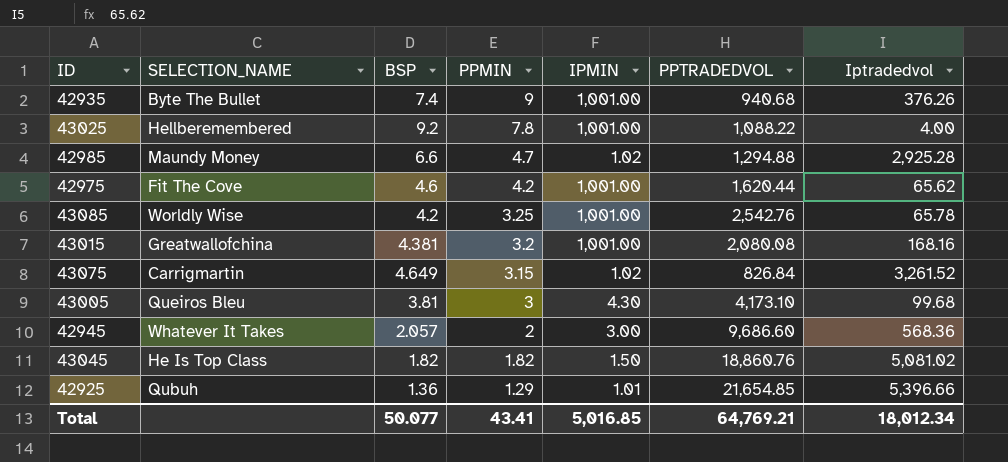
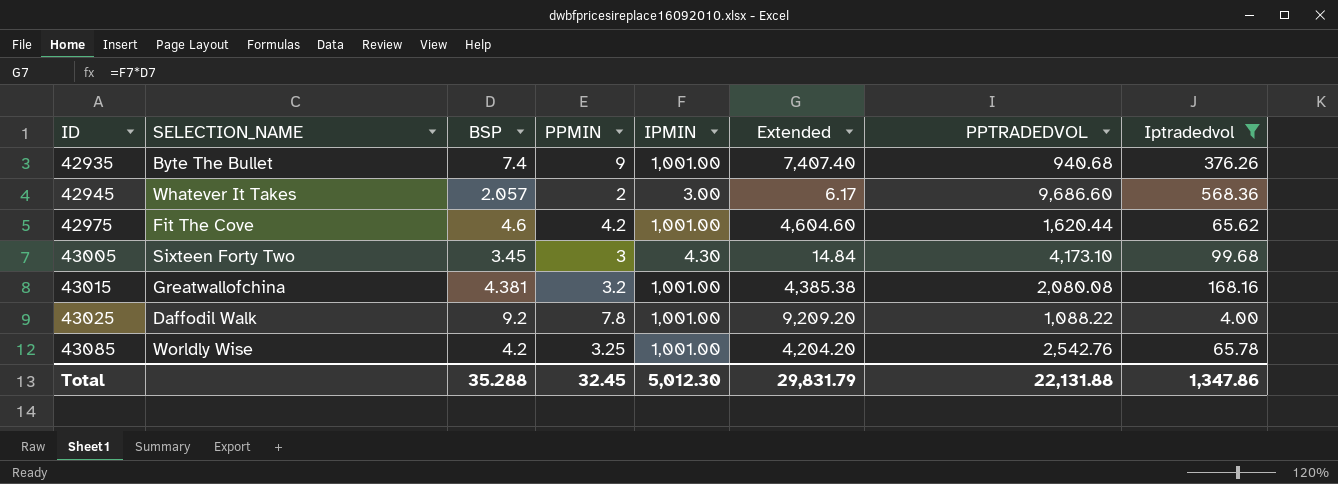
filter: none -> Iptradedvol <= 568.36
row order: PPMIN descending -> ID ascending
column Extended | formula: none -> [BSP] * [IPMIN]
43005 | SELECTION_NAME: Queiros Bleu -> Sixteen Forty Two
43005 | BSP: 3.81 -> 3.45
43025 | SELECTION_NAME: Hellberemembered -> Daffodil Walk
Total | BSP: 50.077 -> 35.288
Total | PPMIN: 43.41 -> 32.45
Total | IPMIN: 5,016.85 -> 5,012.30
Total | PPTRADEDVOL: 64,769.21 -> 22,131.88
Total | Iptradedvol: 18,012.34 -> 1,347.86

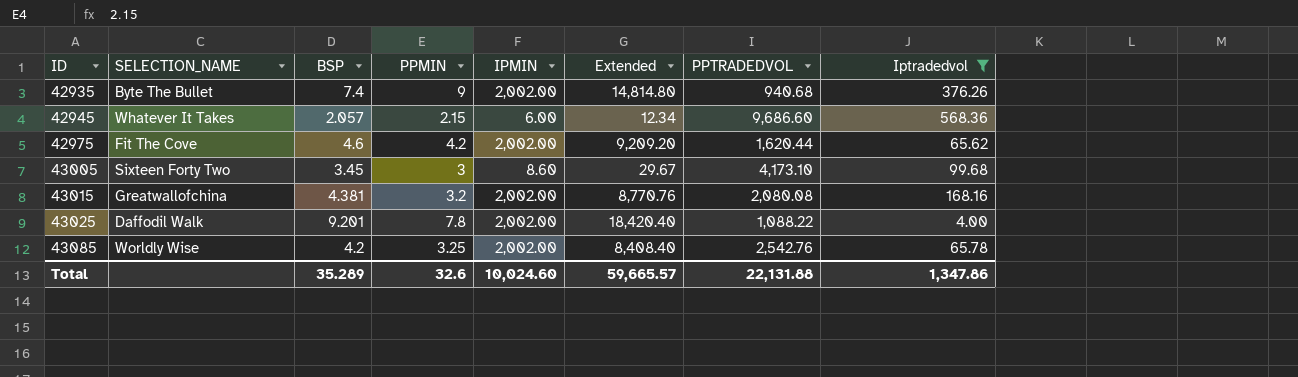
42935 | IPMIN: 1,001.00 -> 2,002.00
42935 | Extended: 7,407.40 -> 14,814.80
42945 | PPMIN: 2 -> 2.15
42945 | IPMIN: 3.00 -> 6.00
42945 | Extended: 6.17 -> 12.34
42975 | IPMIN: 1,001.00 -> 2,002.00
42975 | Extended: 4,604.60 -> 9,209.20
43005 | IPMIN: 4.30 -> 8.60
43005 | Extended: 14.84 -> 29.67
43015 | IPMIN: 1,001.00 -> 2,002.00
43015 | Extended: 4,385.38 -> 8,770.76
43025 | BSP: 9.2 -> 9.201
43025 | IPMIN: 1,001.00 -> 2,002.00
43025 | Extended: 9,209.20 -> 18,420.40
43085 | IPMIN: 1,001.00 -> 2,002.00
43085 | Extended: 4,204.20 -> 8,408.40
Total | BSP: 35.288 -> 35.289
Total | PPMIN: 32.45 -> 32.6
Total | IPMIN: 5,012.30 -> 10,024.60
Total | Extended: 29,831.79 -> 59,665.57

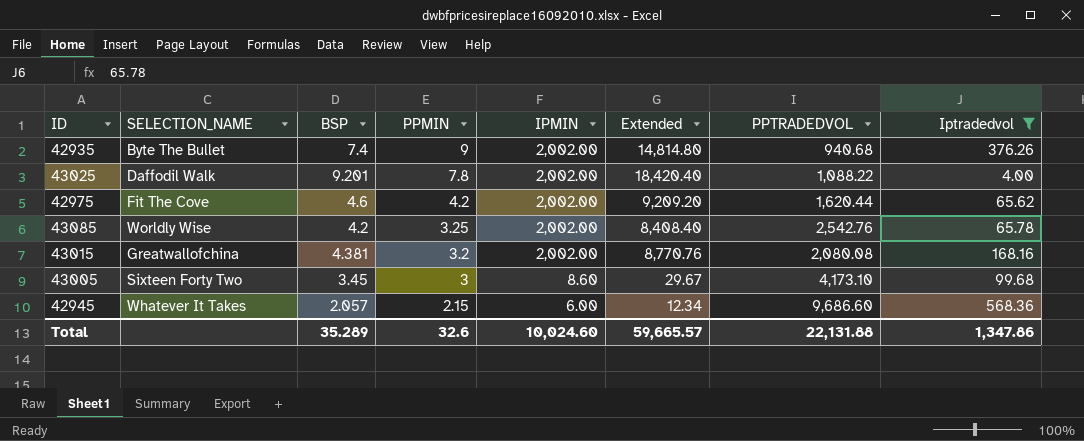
row order: ID ascending -> PPMIN descending

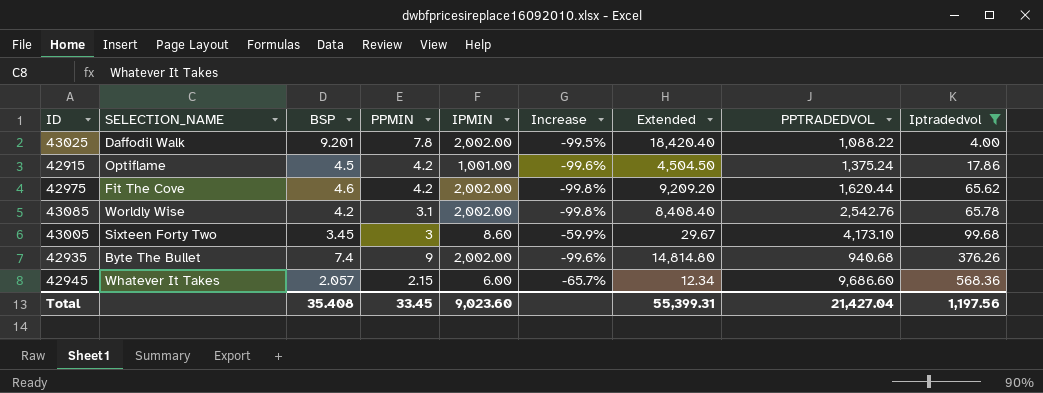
row order: PPMIN descending -> Iptradedvol ascending
column Increase | formula: none -> ([BSP] - [IPMIN]) / [IPMIN]
row 43015: Greatwallofchina | 4.381 | 3.2 | 2,002.00 | 8,770.76 | 2,080.08 | 168.16 -> none
row 42915: none -> Optiflame | 4.5 | 4.2 | 1,001.00 | -99.6% | 4,504.50 | 1,375.24 | 17.86
43085 | PPMIN: 3.25 -> 3.1
Total | BSP: 35.289 -> 35.408
Total | PPMIN: 32.6 -> 33.45
Total | IPMIN: 10,024.60 -> 9,023.60
Total | Extended: 59,665.57 -> 55,399.31
Total | PPTRADEDVOL: 22,131.88 -> 21,427.04
Total | Iptradedvol: 1,347.86 -> 1,197.56

